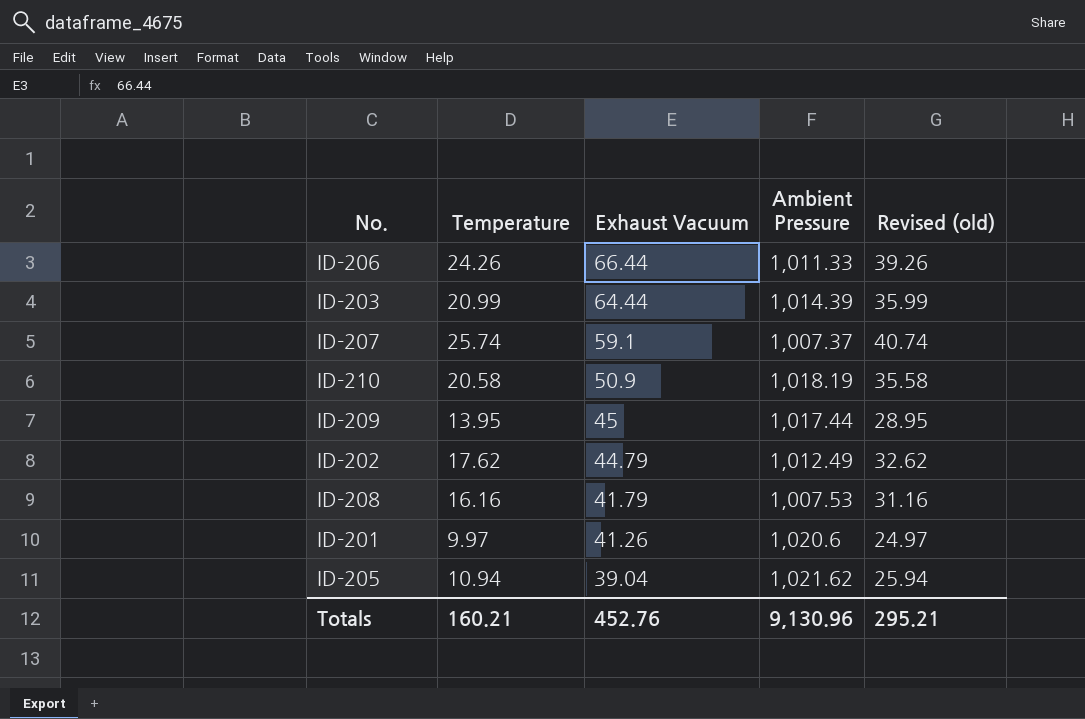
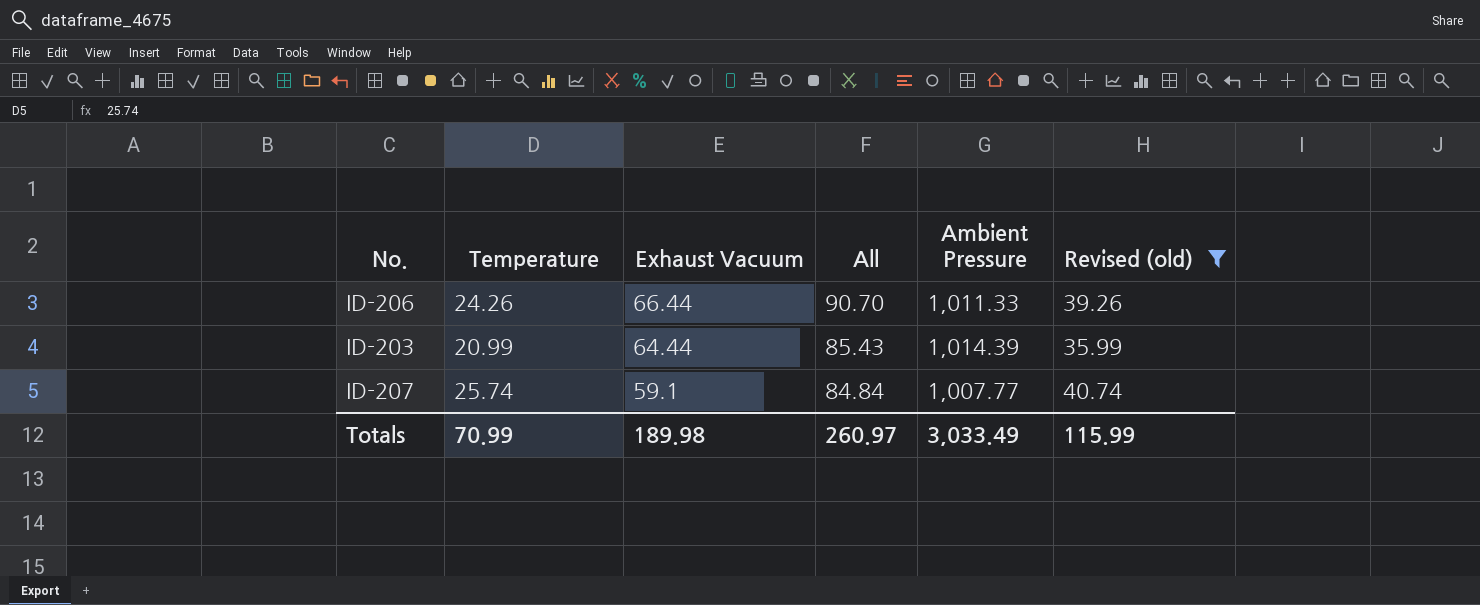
filter: none -> Revised (old) >= 35.99
column All | formula: none -> [Temperature] + [Exhaust Vacuum]
ID-207 | Ambient Pressure: 1,007.37 -> 1,007.77
Totals | Temperature: 160.21 -> 70.99
Totals | Exhaust Vacuum: 452.76 -> 189.98
Totals | Ambient Pressure: 9,130.96 -> 3,033.49
Totals | Revised (old): 295.21 -> 115.99

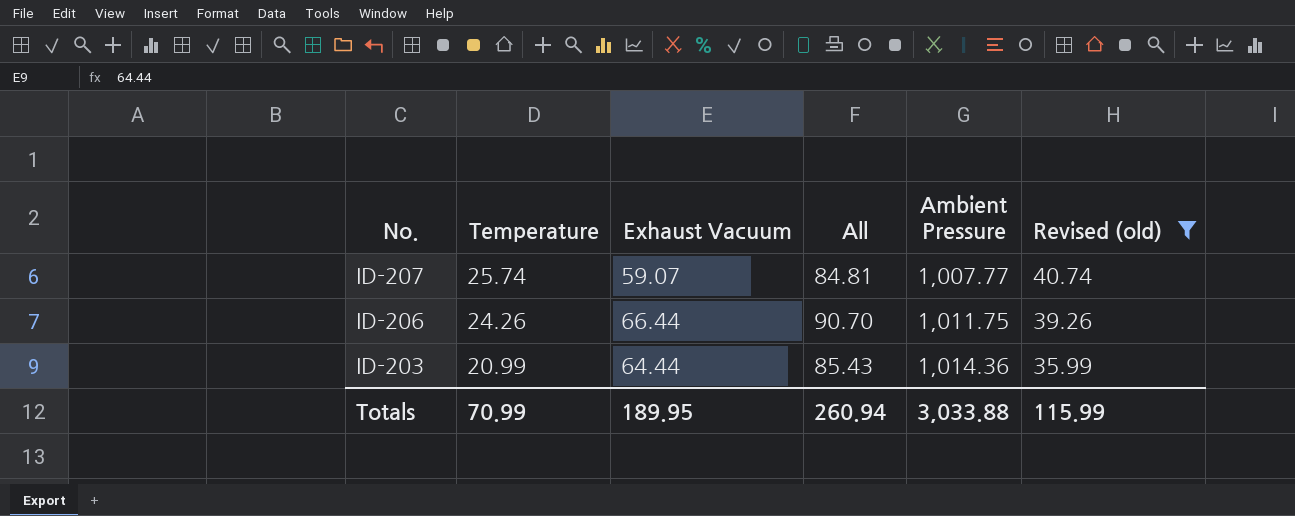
row order: Exhaust Vacuum descending -> No. descending
ID-207 | Exhaust Vacuum: 59.1 -> 59.07
ID-207 | All: 84.84 -> 84.81
ID-206 | Ambient Pressure: 1,011.33 -> 1,011.75
ID-203 | Ambient Pressure: 1,014.39 -> 1,014.36
Totals | Exhaust Vacuum: 189.98 -> 189.95
Totals | All: 260.97 -> 260.94
Totals | Ambient Pressure: 3,033.49 -> 3,033.88

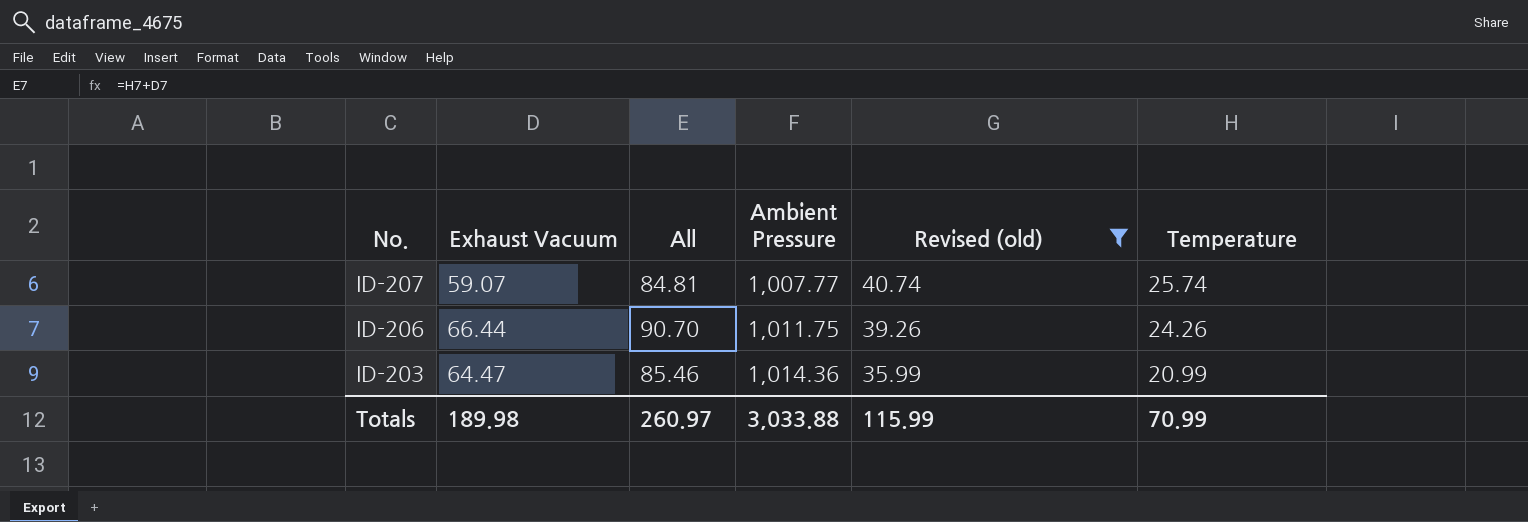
column Temperature | position: 2 -> 6
ID-203 | Exhaust Vacuum: 64.44 -> 64.47
ID-203 | All: 85.43 -> 85.46
Totals | Exhaust Vacuum: 189.95 -> 189.98
Totals | All: 260.94 -> 260.97

